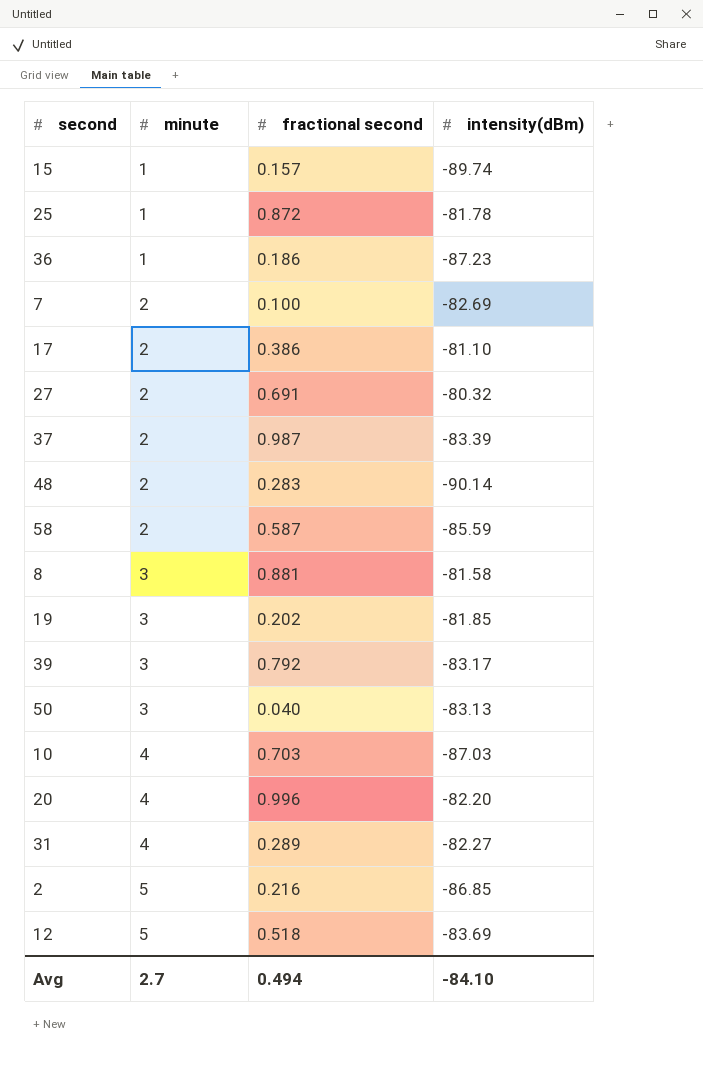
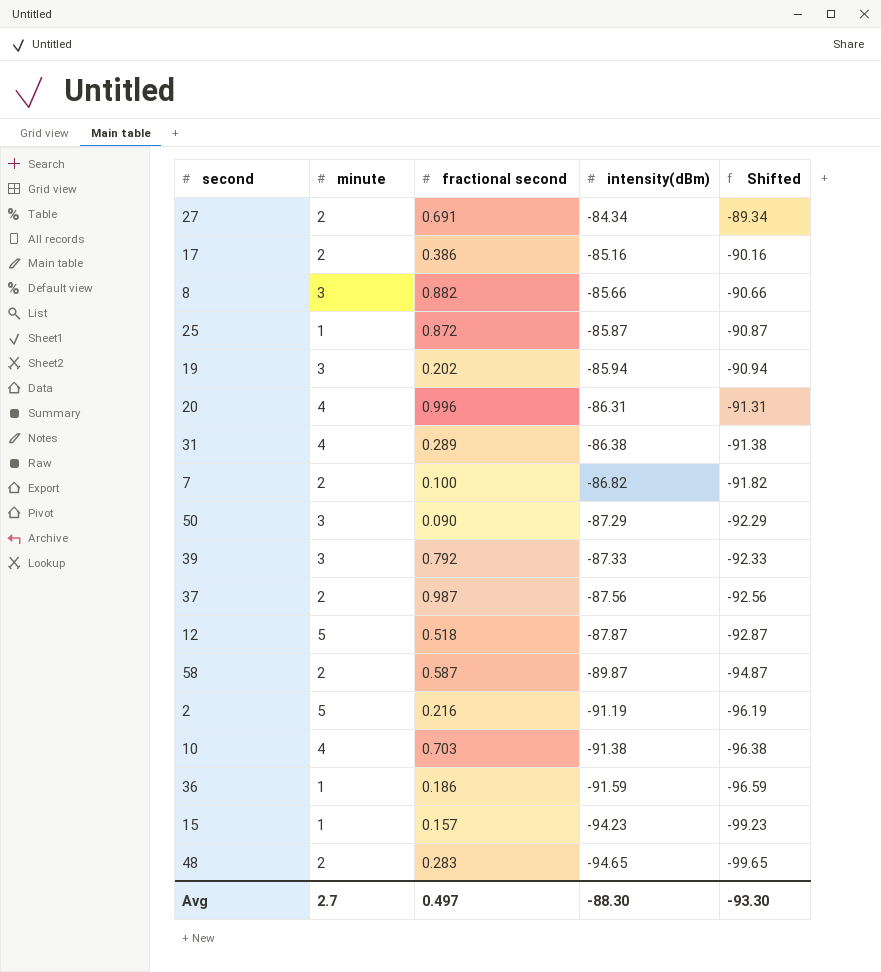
row order: minute ascending -> intensity(dBm) descending
column Shifted | formula: none -> [intensity(dBm)] - 5
27 | intensity(dBm): -80.32 -> -84.34
17 | intensity(dBm): -81.10 -> -85.16
8 | fractional second: 0.881 -> 0.882
8 | intensity(dBm): -81.58 -> -85.66
25 | intensity(dBm): -81.78 -> -85.87
19 | intensity(dBm): -81.85 -> -85.94
20 | intensity(dBm): -82.20 -> -86.31
31 | intensity(dBm): -82.27 -> -86.38
7 | intensity(dBm): -82.69 -> -86.82
50 | fractional second: 0.040 -> 0.090
50 | intensity(dBm): -83.13 -> -87.29
39 | intensity(dBm): -83.17 -> -87.33
37 | intensity(dBm): -83.39 -> -87.56
12 | intensity(dBm): -83.69 -> -87.87
58 | intensity(dBm): -85.59 -> -89.87
2 | intensity(dBm): -86.85 -> -91.19
10 | intensity(dBm): -87.03 -> -91.38
36 | intensity(dBm): -87.23 -> -91.59
15 | intensity(dBm): -89.74 -> -94.23
48 | intensity(dBm): -90.14 -> -94.65
Avg | fractional second: 0.494 -> 0.497
Avg | intensity(dBm): -84.10 -> -88.30

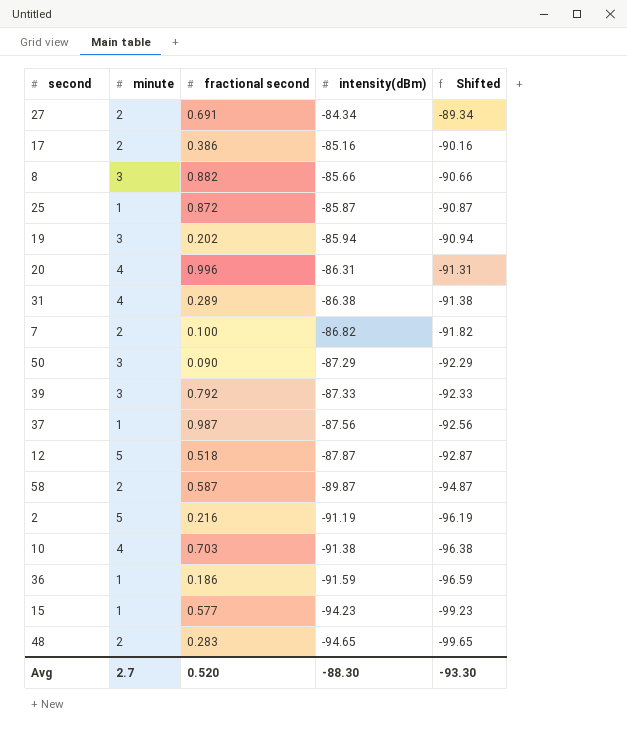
37 | minute: 2 -> 1
15 | fractional second: 0.157 -> 0.577
Avg | fractional second: 0.497 -> 0.520

